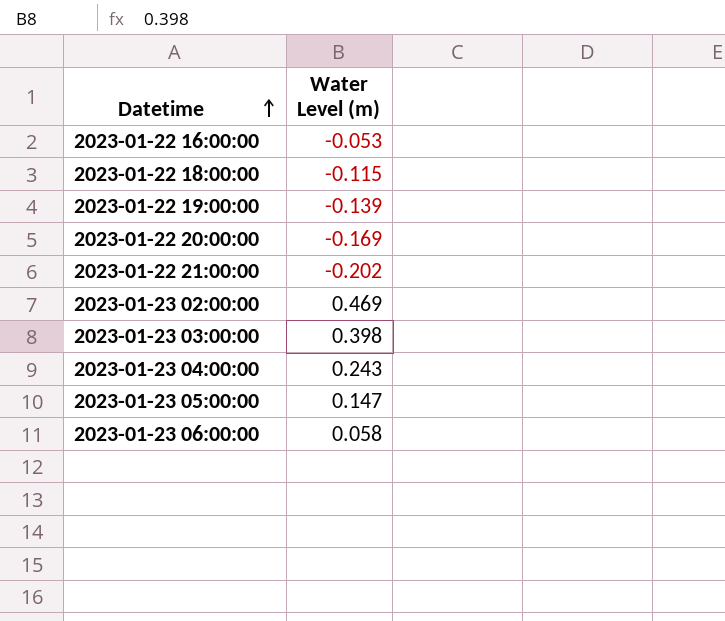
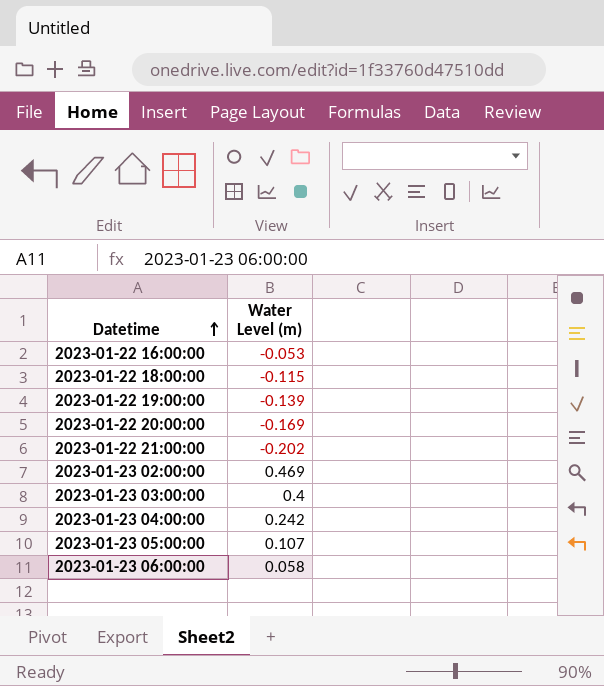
2023-01-23 03:00:00 | Water Level (m): 0.398 -> 0.4
2023-01-23 04:00:00 | Water Level (m): 0.243 -> 0.242
2023-01-23 05:00:00 | Water Level (m): 0.147 -> 0.107

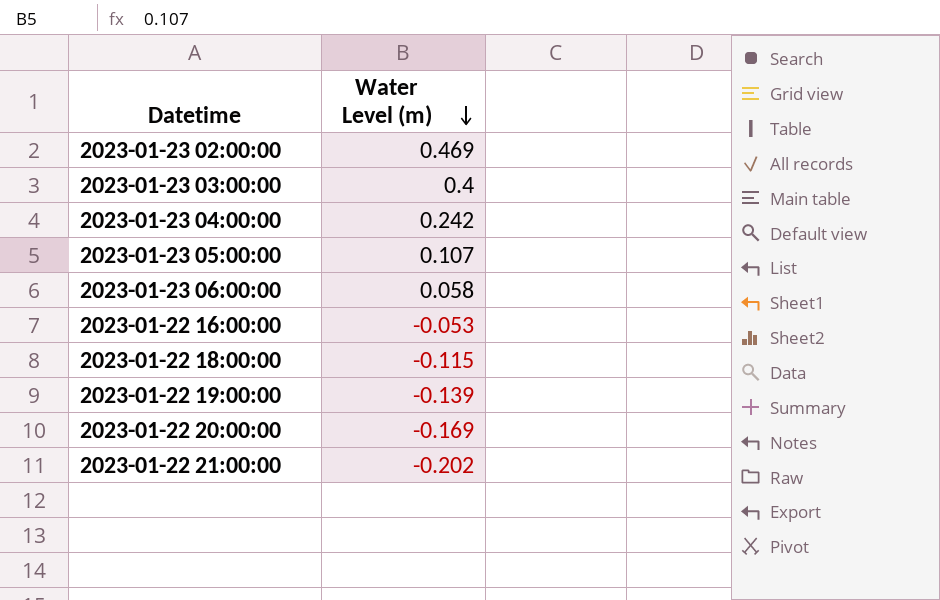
row order: Datetime ascending -> Water Level (m) descending

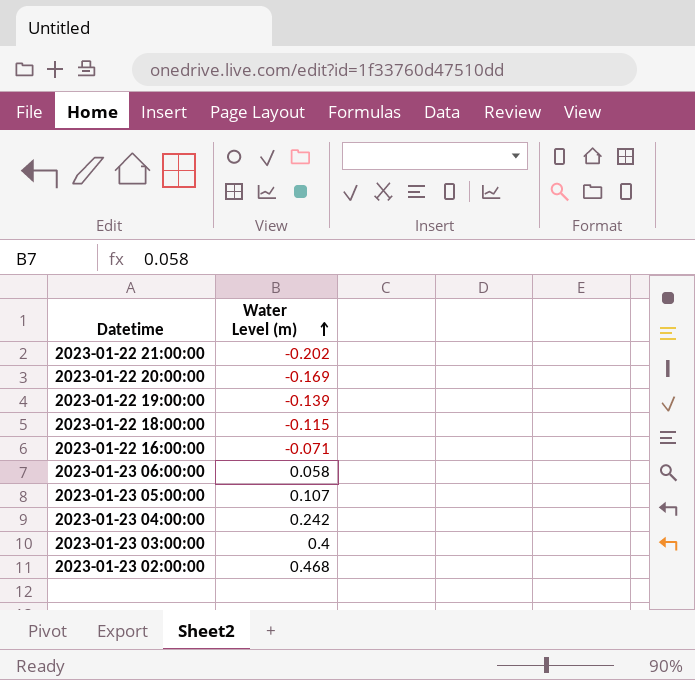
row order: Water Level (m) descending -> Water Level (m) ascending
2023-01-22 16:00:00 | Water Level (m): -0.053 -> -0.071
2023-01-23 02:00:00 | Water Level (m): 0.469 -> 0.468

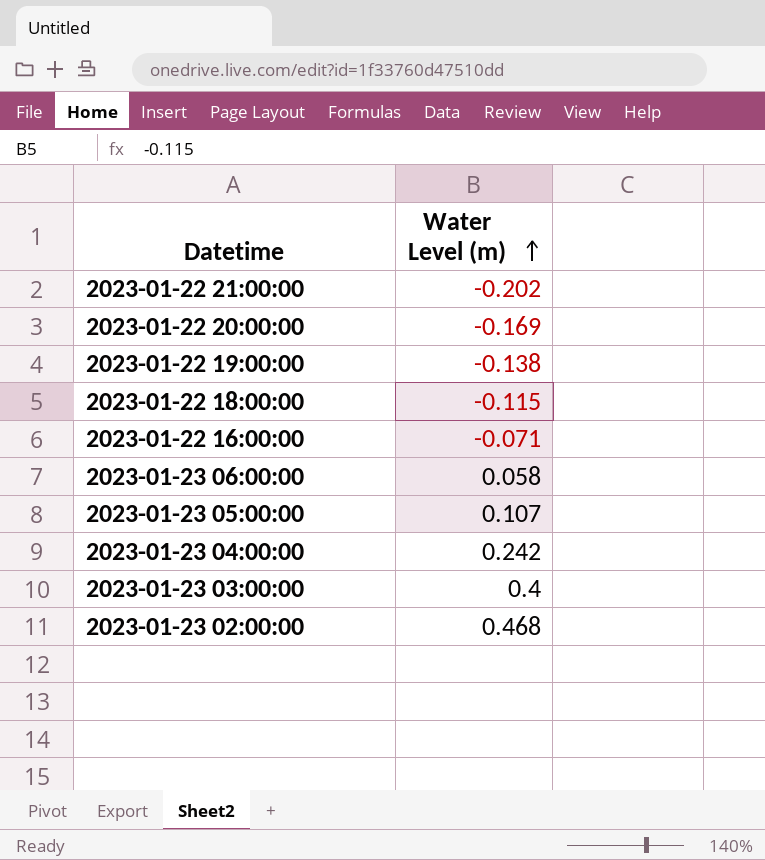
2023-01-22 19:00:00 | Water Level (m): -0.139 -> -0.138

